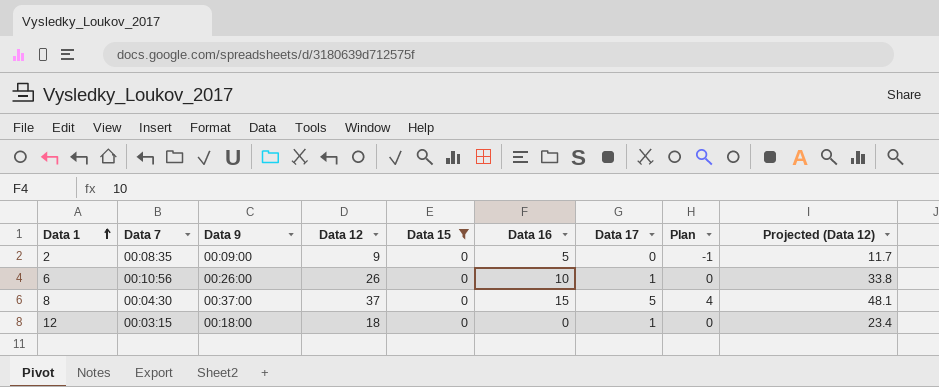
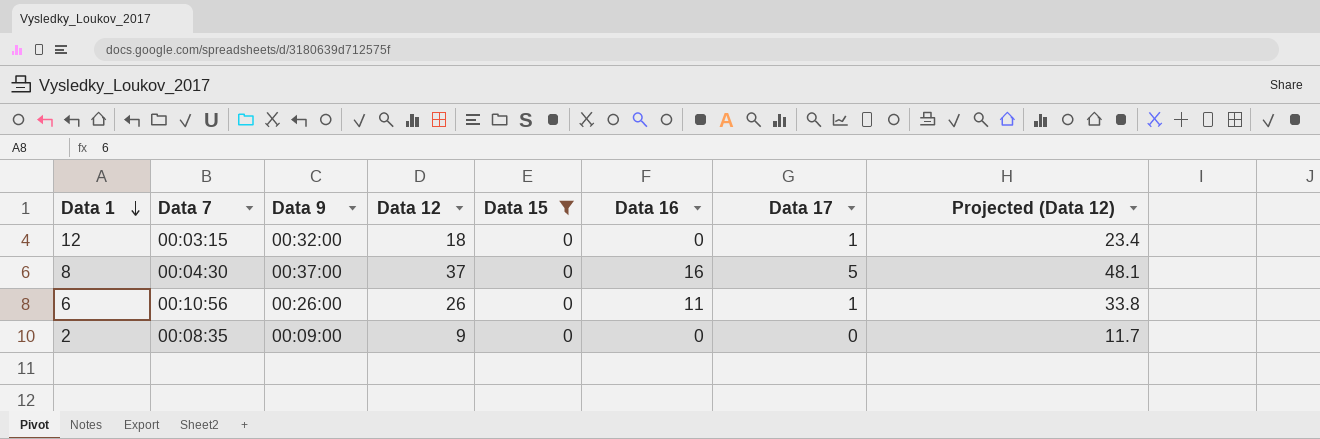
row order: Data 1 ascending -> Data 1 descending
column Plan | formula: [Data 17] - 1 -> none
12 | Data 9: 00:18:00 -> 00:32:00
8 | Data 16: 15 -> 16
6 | Data 16: 10 -> 11
2 | Data 16: 5 -> 0

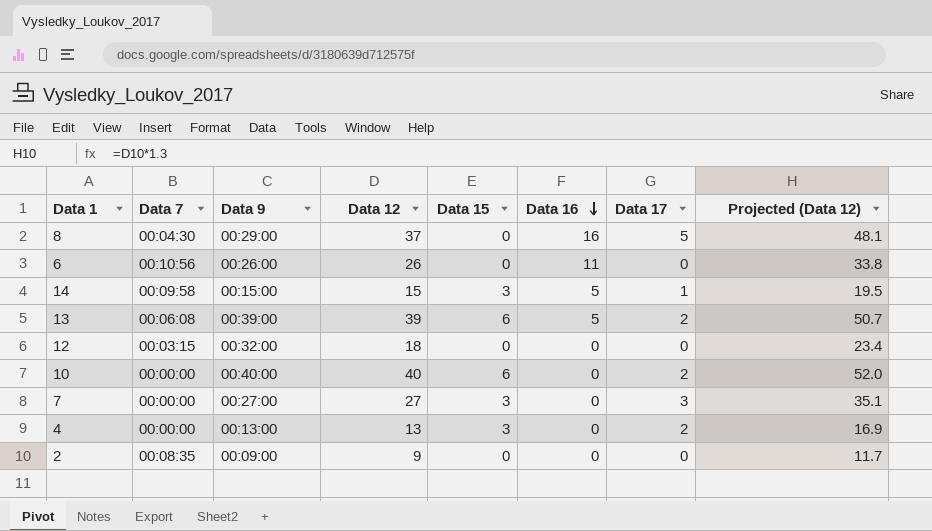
filter: Data 15 = 0 -> none
row order: Data 1 descending -> Data 16 descending
8 | Data 9: 00:37:00 -> 00:29:00
6 | Data 17: 1 -> 0
12 | Data 17: 1 -> 0

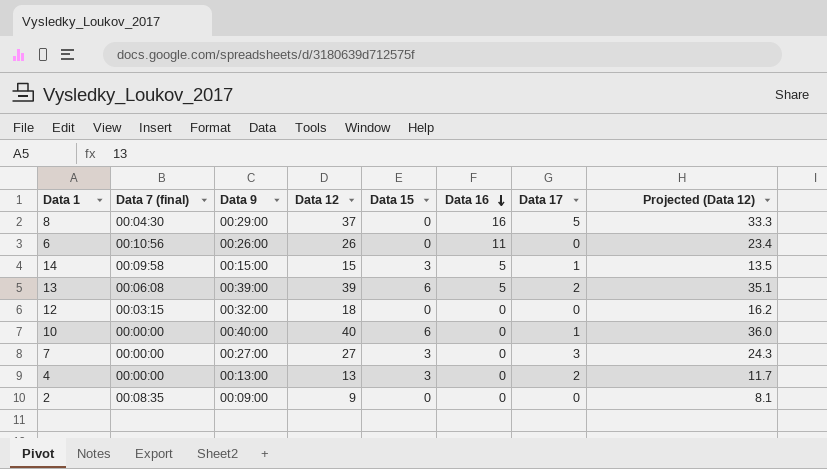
column name: Data 7 -> Data 7 (final)
column Projected (Data 12) | formula: [Data 12] * 1.3 -> [Data 12] * 0.9
10 | Data 17: 2 -> 1

